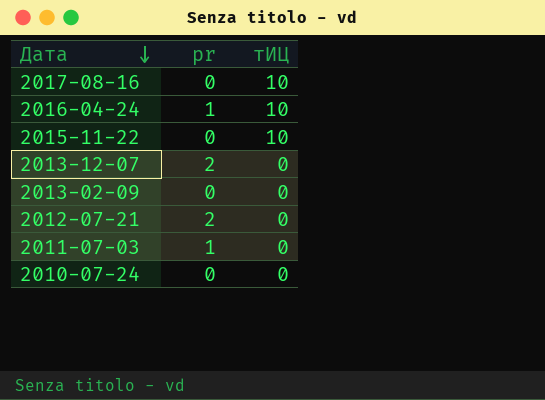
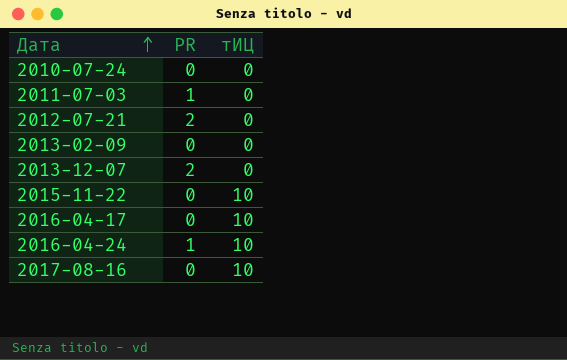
row order: Дата descending -> Дата ascending
column name: pr -> PR
row 2016-04-17: none -> 0 | 10

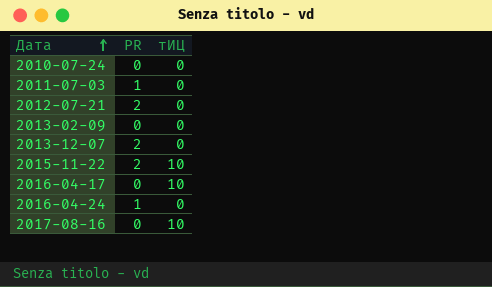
2015-11-22 | PR: 0 -> 2
2016-04-24 | тИЦ: 10 -> 0

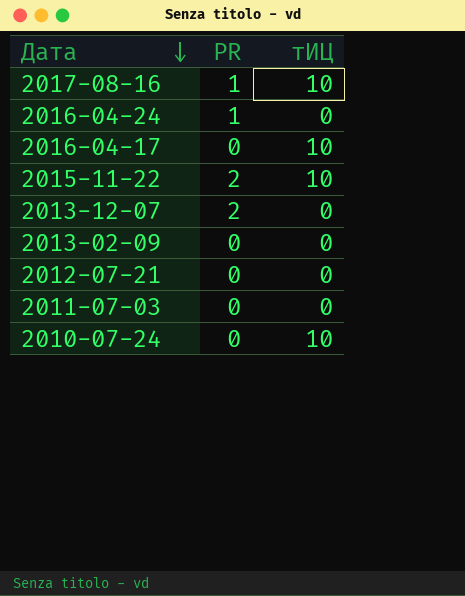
row order: Дата ascending -> Дата descending
2017-08-16 | PR: 0 -> 1
2012-07-21 | PR: 2 -> 0
2011-07-03 | PR: 1 -> 0
2010-07-24 | тИЦ: 0 -> 10

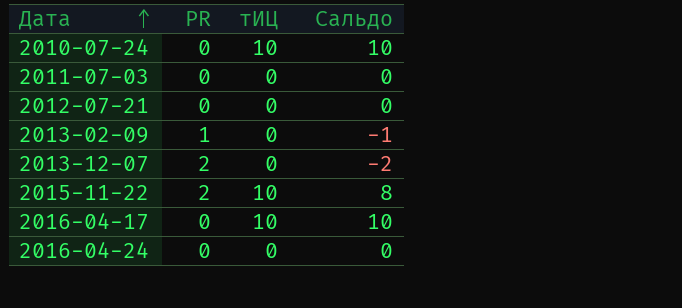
row order: Дата descending -> Дата ascending
column Сальдо | formula: none -> [тИЦ] - [PR]
row 2017-08-16: 1 | 10 -> none
2013-02-09 | PR: 0 -> 1
2016-04-24 | PR: 1 -> 0

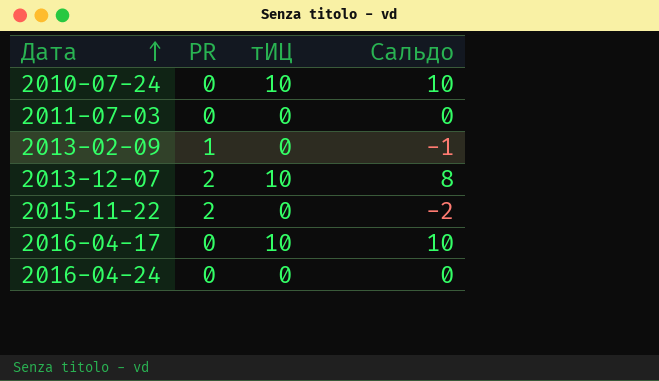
row 2012-07-21: 0 | 0 | 0 -> none
2013-12-07 | тИЦ: 0 -> 10
2013-12-07 | Сальдо: -2 -> 8
2015-11-22 | тИЦ: 10 -> 0
2015-11-22 | Сальдо: 8 -> -2

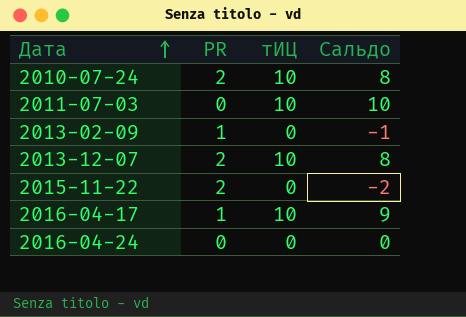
2010-07-24 | PR: 0 -> 2
2010-07-24 | Сальдо: 10 -> 8
2011-07-03 | тИЦ: 0 -> 10
2011-07-03 | Сальдо: 0 -> 10
2016-04-17 | PR: 0 -> 1
2016-04-17 | Сальдо: 10 -> 9

